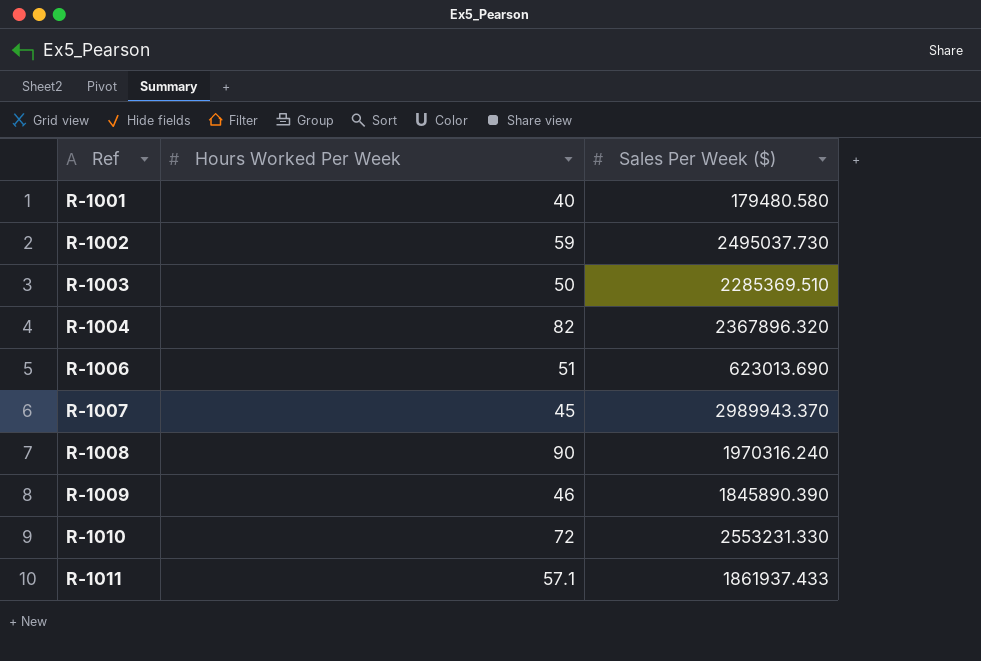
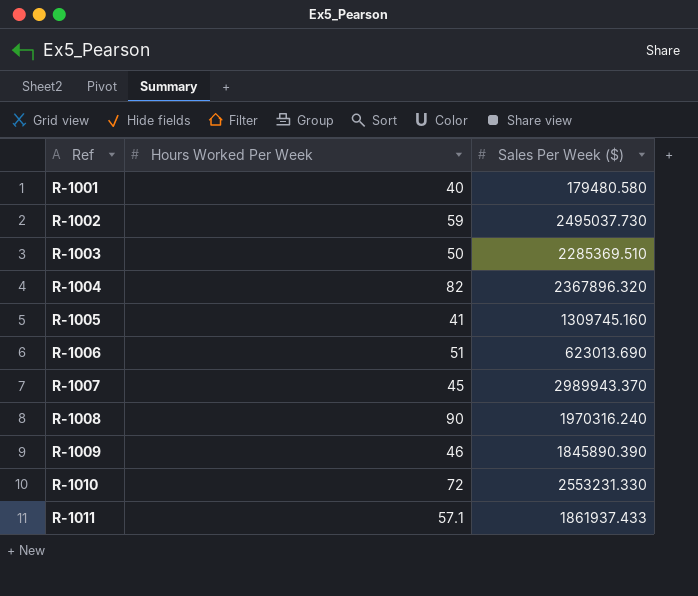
row R-1005: none -> 41 | 1309745.160

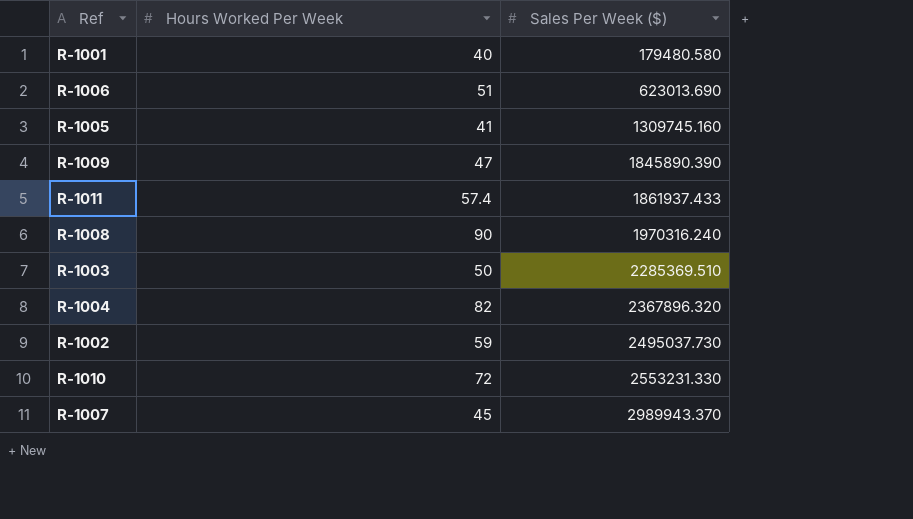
row order: Ref ascending -> Sales Per Week ($) ascending
R-1009 | Hours Worked Per Week: 46 -> 47
R-1011 | Hours Worked Per Week: 57.1 -> 57.4

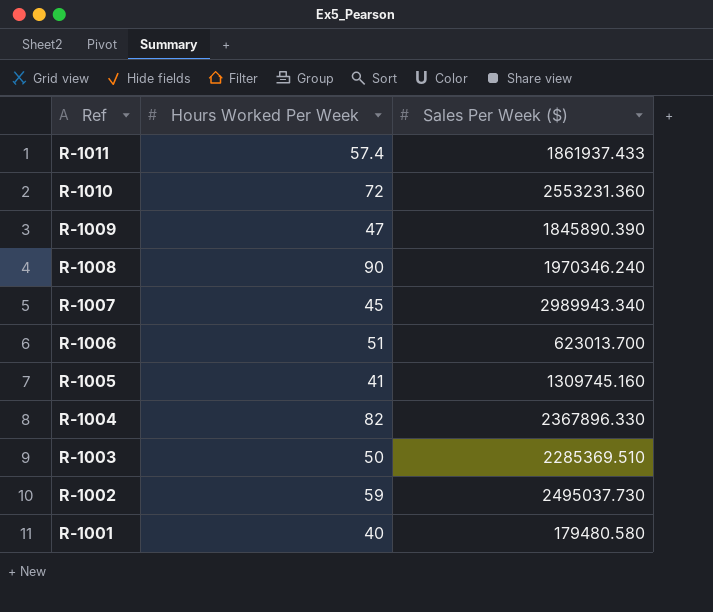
row order: Sales Per Week ($) ascending -> Ref descending
R-1010 | Sales Per Week ($): 2553231.330 -> 2553231.360
R-1008 | Sales Per Week ($): 1970316.240 -> 1970346.240
R-1007 | Sales Per Week ($): 2989943.370 -> 2989943.340
R-1006 | Sales Per Week ($): 623013.690 -> 623013.700
R-1004 | Sales Per Week ($): 2367896.320 -> 2367896.330

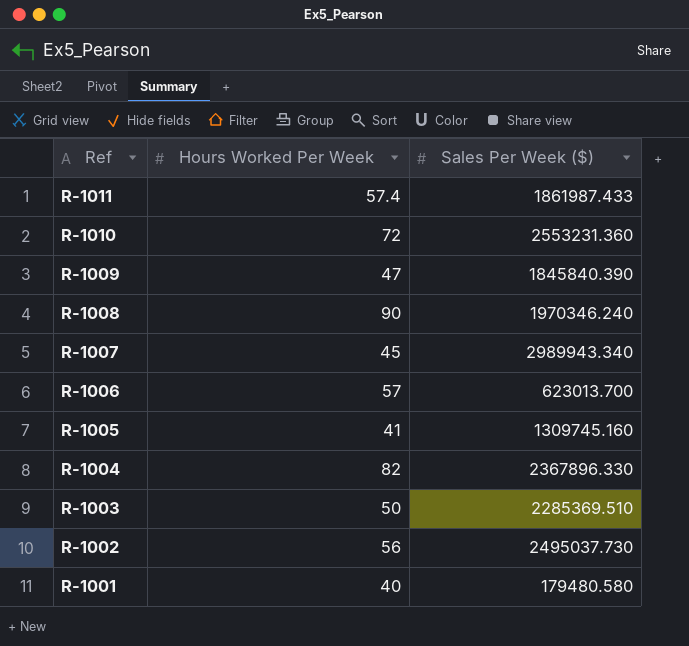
R-1011 | Sales Per Week ($): 1861937.433 -> 1861987.433
R-1009 | Sales Per Week ($): 1845890.390 -> 1845840.390
R-1006 | Hours Worked Per Week: 51 -> 57
R-1002 | Hours Worked Per Week: 59 -> 56

